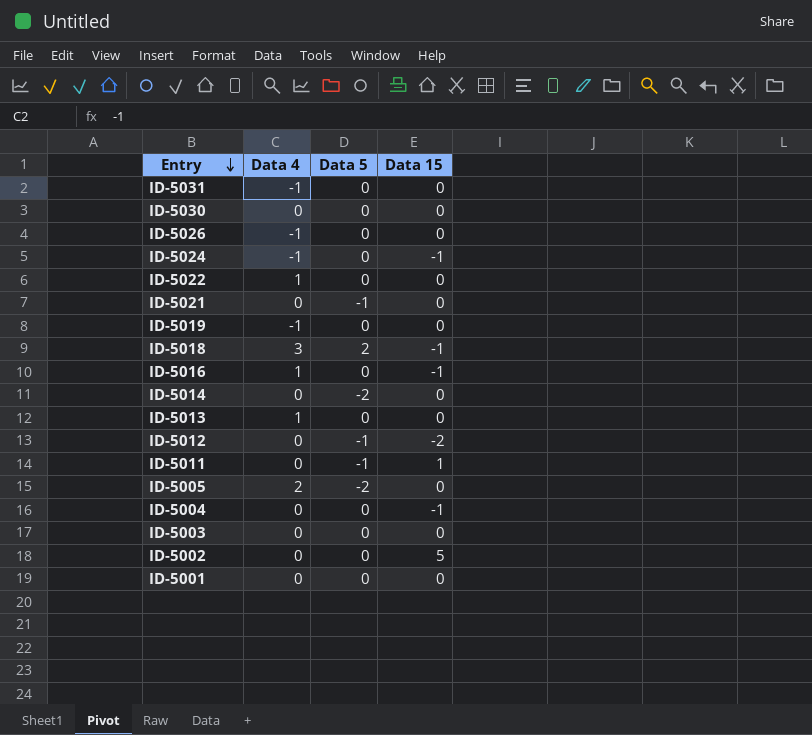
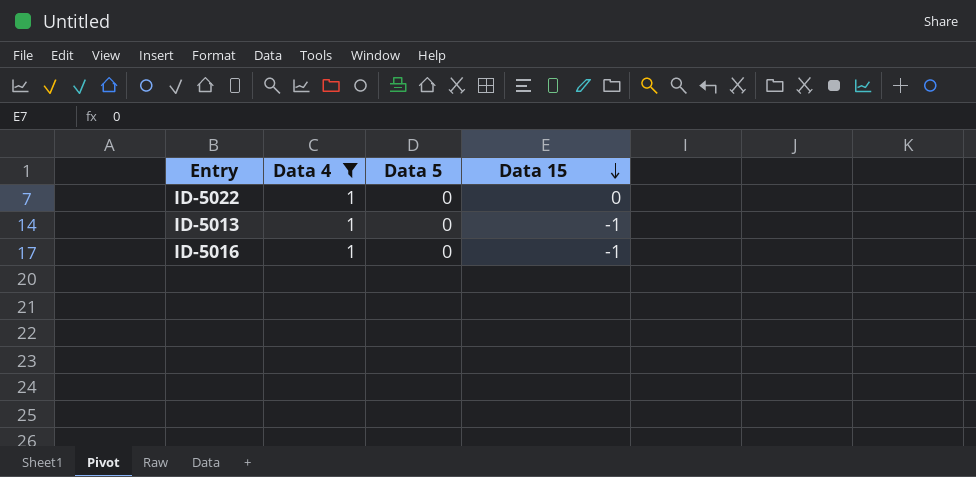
filter: none -> Data 4 = 1
row order: Entry descending -> Data 15 descending
ID-5013 | Data 15: 0 -> -1

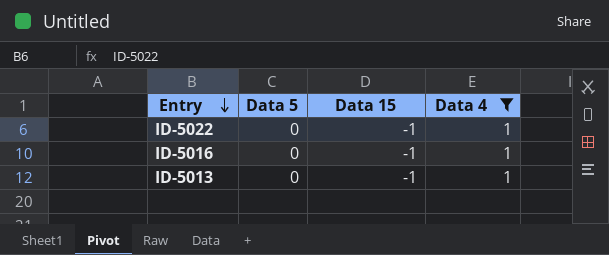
row order: Data 15 descending -> Entry descending
column Data 4 | position: 2 -> 4
ID-5022 | Data 15: 0 -> -1

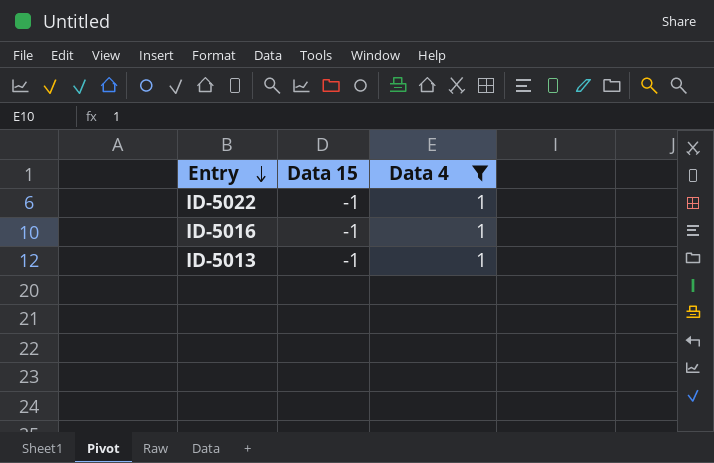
column Data 5 | position: 2 -> none

